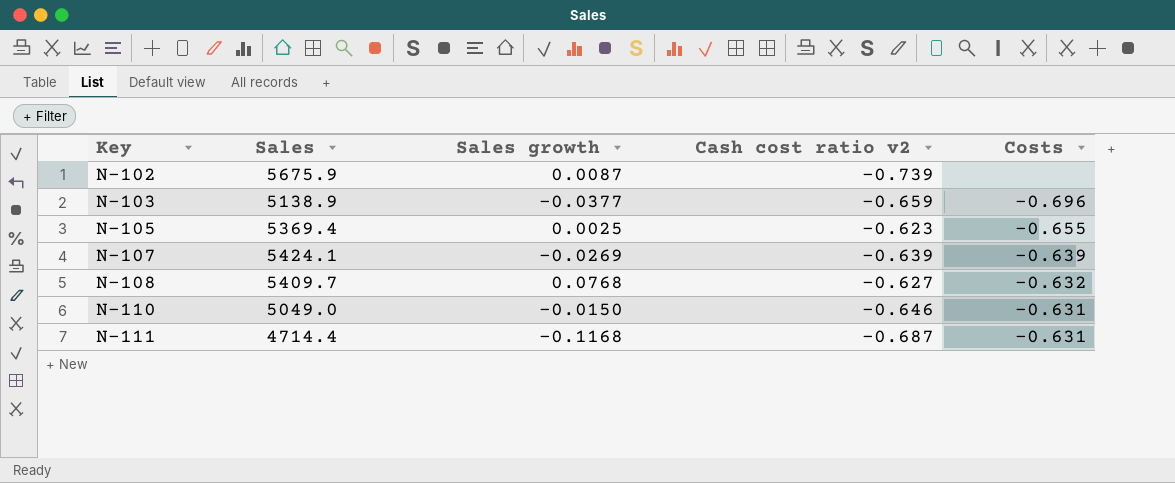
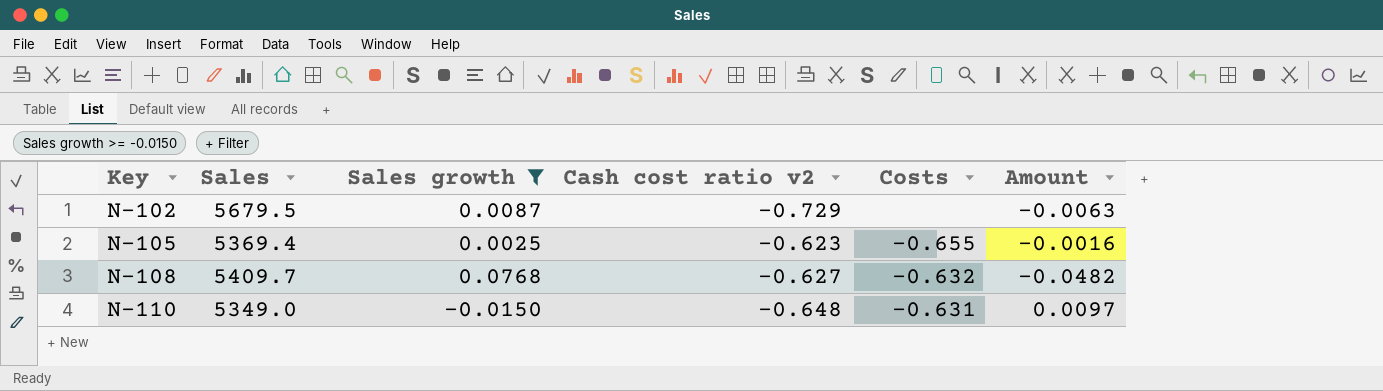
filter: none -> Sales growth >= -0.0150
column Amount | formula: none -> [Sales growth] * [Cash cost ratio v2]
N-102 | Sales: 5675.9 -> 5679.5
N-102 | Cash cost ratio v2: -0.739 -> -0.729
N-110 | Sales: 5049.0 -> 5349.0
N-110 | Cash cost ratio v2: -0.646 -> -0.648

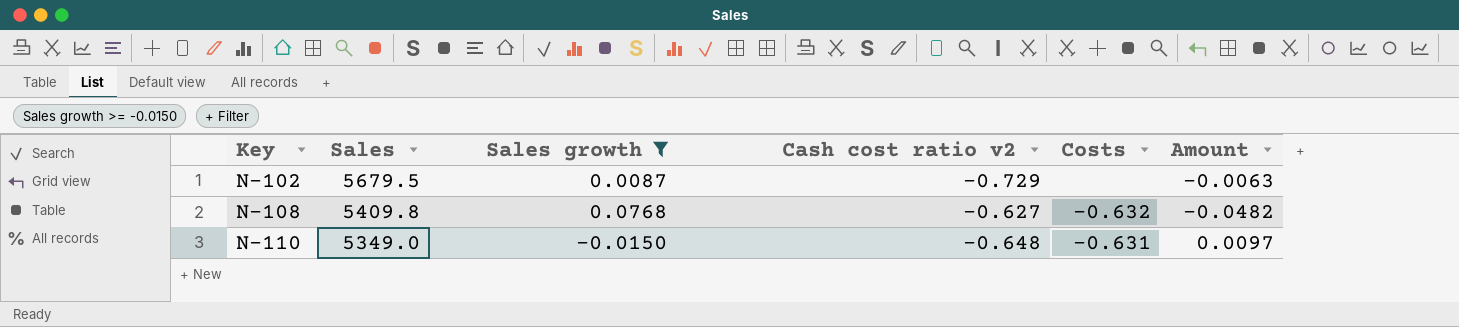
row N-105: 5369.4 | 0.0025 | -0.623 | -0.655 | -0.0016 -> none
N-108 | Sales: 5409.7 -> 5409.8

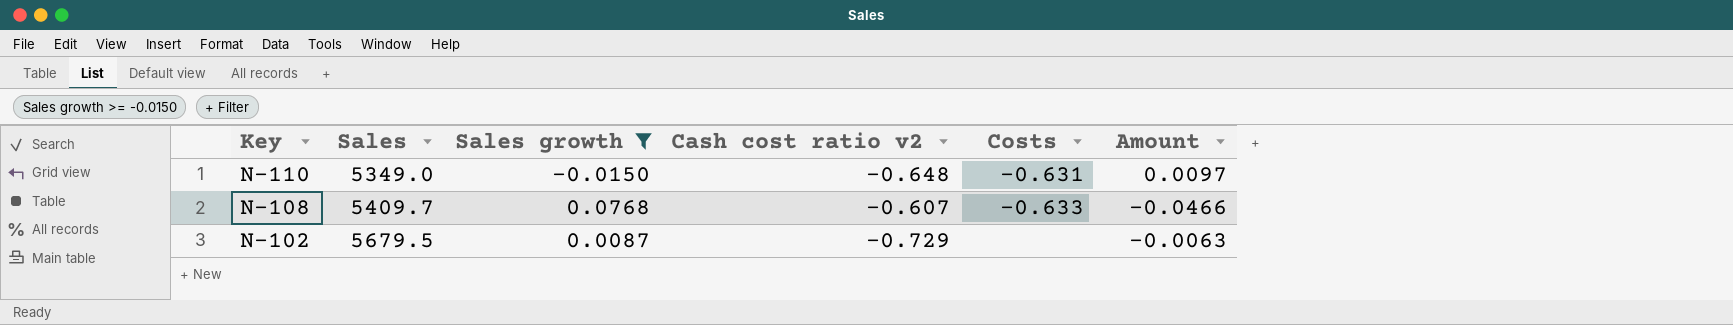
row order: Key ascending -> Key descending
N-108 | Sales: 5409.8 -> 5409.7
N-108 | Cash cost ratio v2: -0.627 -> -0.607
N-108 | Costs: -0.632 -> -0.633
N-108 | Amount: -0.0482 -> -0.0466

